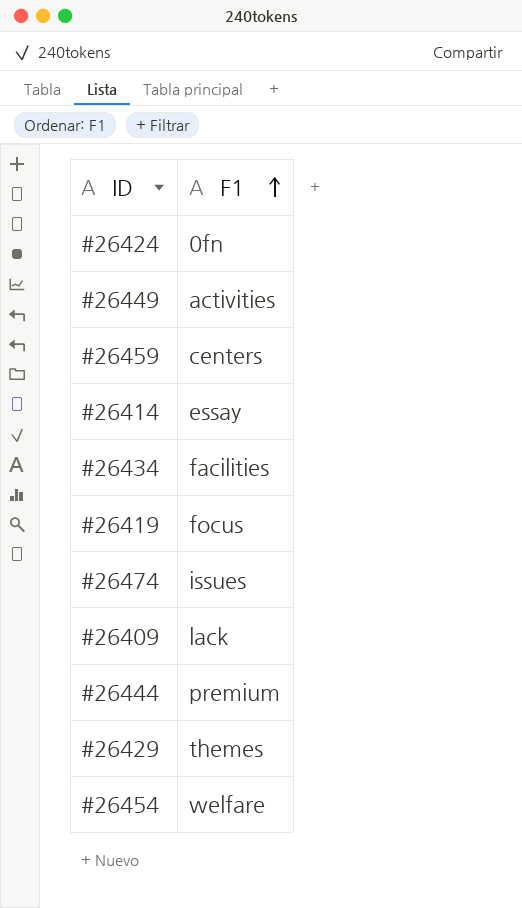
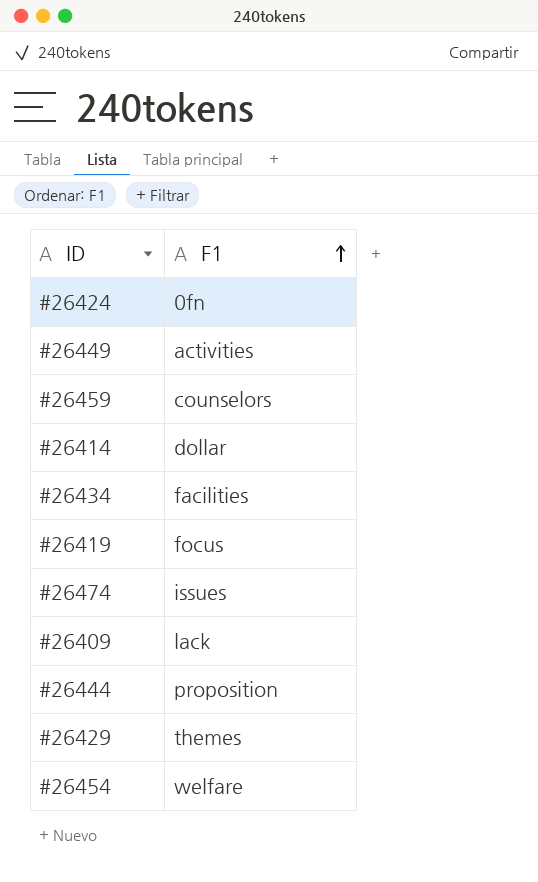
#26459 | F1: centers -> counselors
#26414 | F1: essay -> dollar
#26444 | F1: premium -> proposition

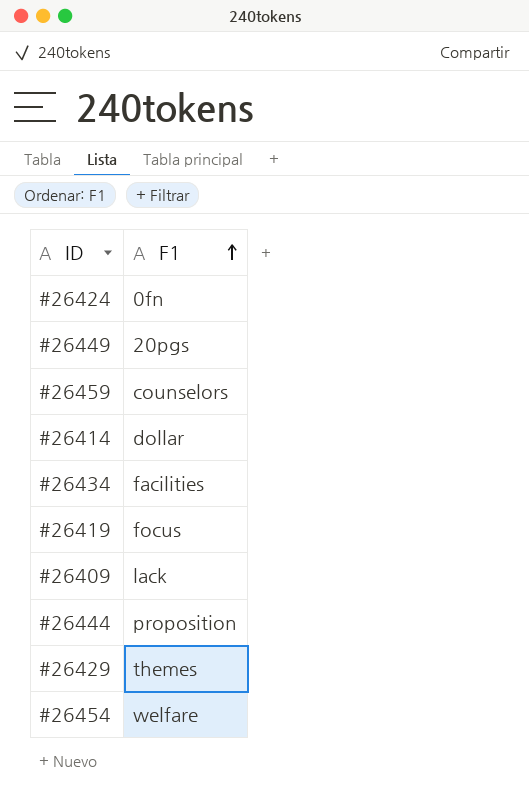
row #26474: issues -> none
#26449 | F1: activities -> 20pgs

